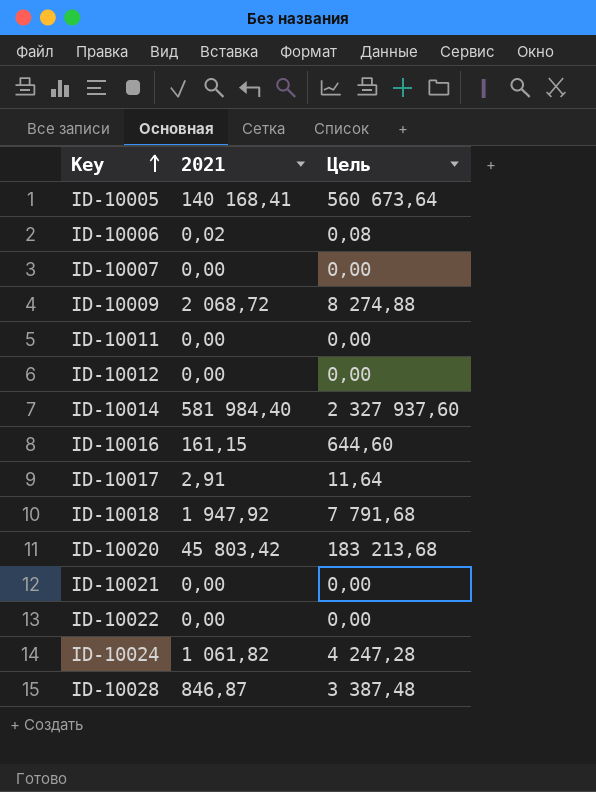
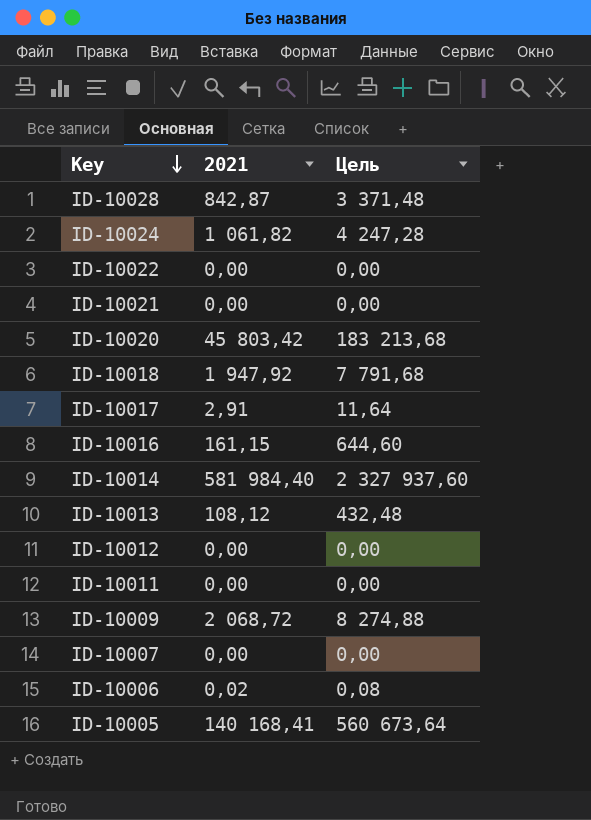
row order: Key ascending -> Key descending
ID-10028 | 2021: 846,87 -> 842,87
ID-10028 | Цель: 3 387,48 -> 3 371,48
row ID-10013: none -> 108,12 | 432,48

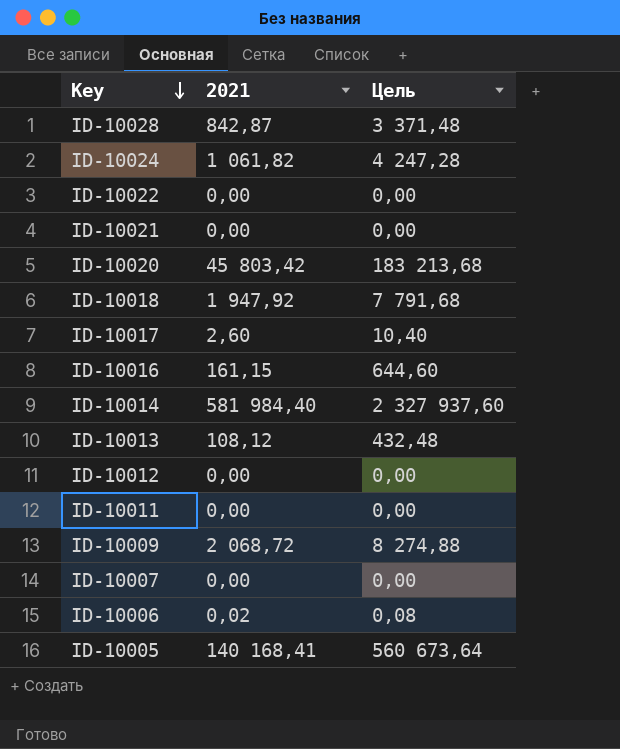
ID-10017 | 2021: 2,91 -> 2,60
ID-10017 | Цель: 11,64 -> 10,40

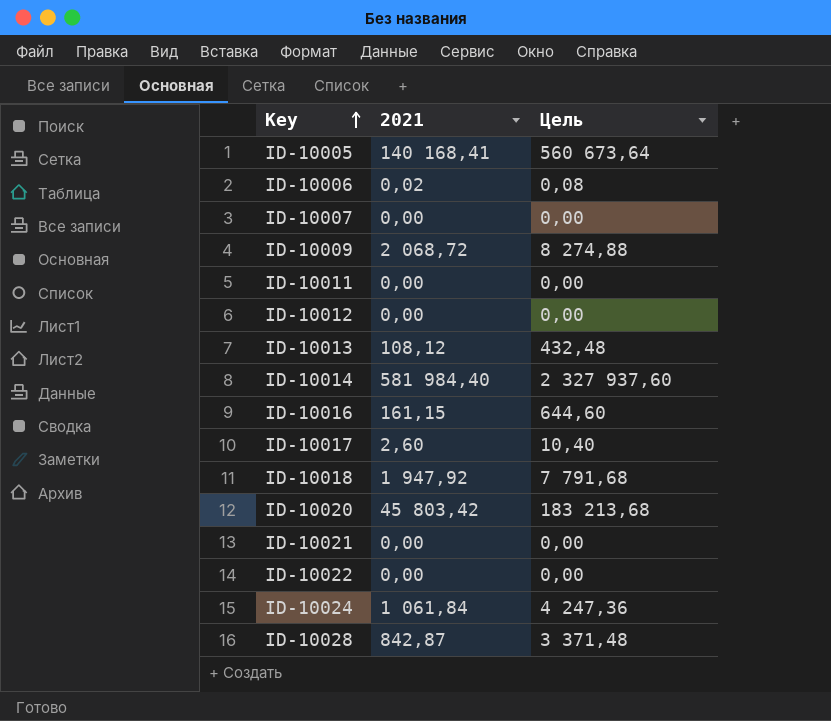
row order: Key descending -> Key ascending
ID-10024 | 2021: 1 061,82 -> 1 061,84
ID-10024 | Цель: 4 247,28 -> 4 247,36

